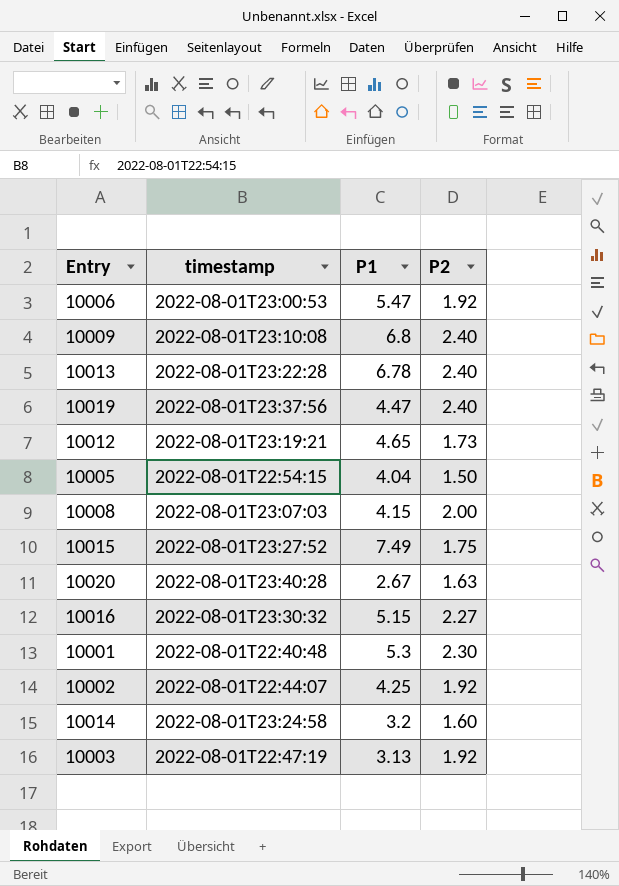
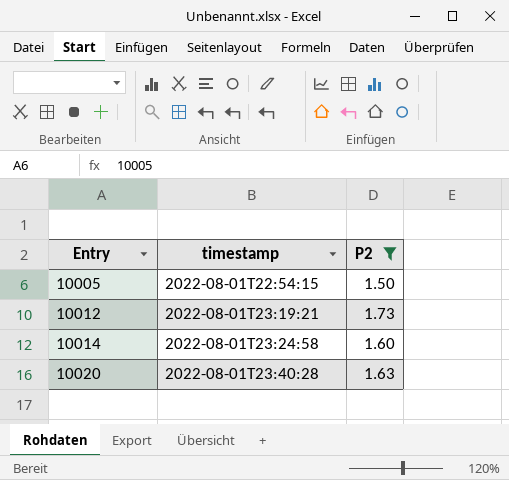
filter: none -> P2 <= 1.73
row order: none -> Entry ascending
column P1 | position: 3 -> none

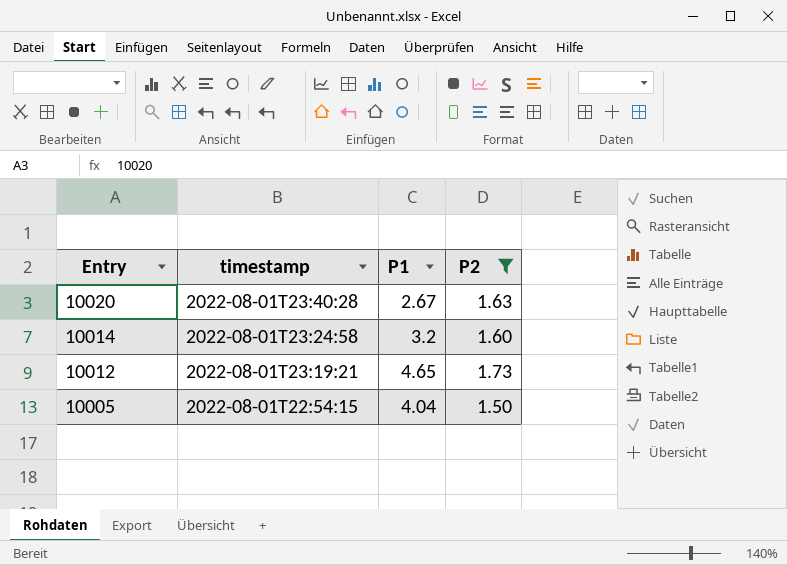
row order: Entry ascending -> Entry descending
column P1 | position: none -> 3

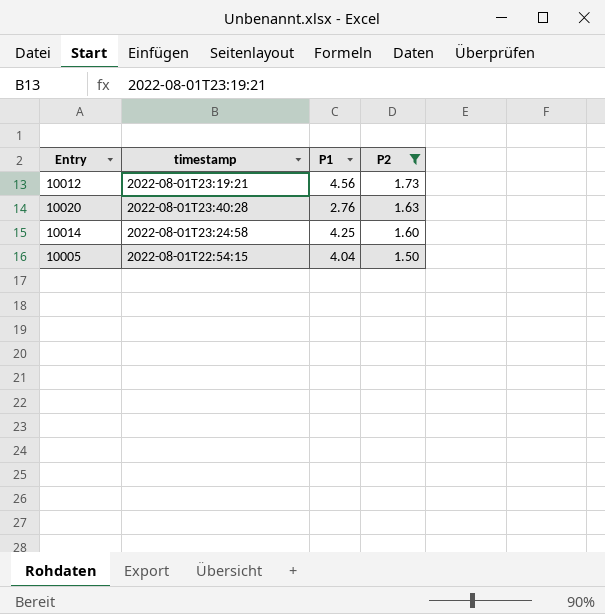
row order: Entry descending -> P2 descending
10012 | P1: 4.65 -> 4.56
10020 | P1: 2.67 -> 2.76
10014 | P1: 3.2 -> 4.25

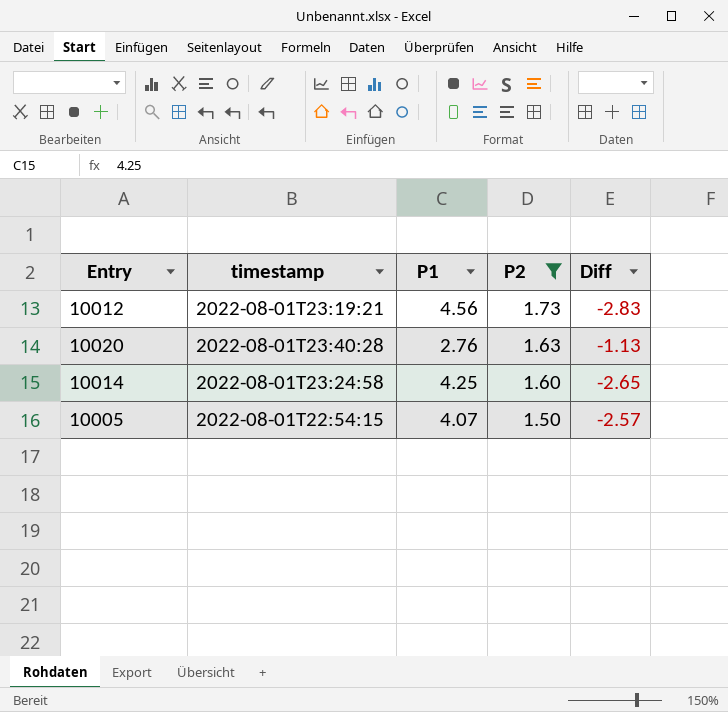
column Diff | formula: none -> [P2] - [P1]
10005 | P1: 4.04 -> 4.07

